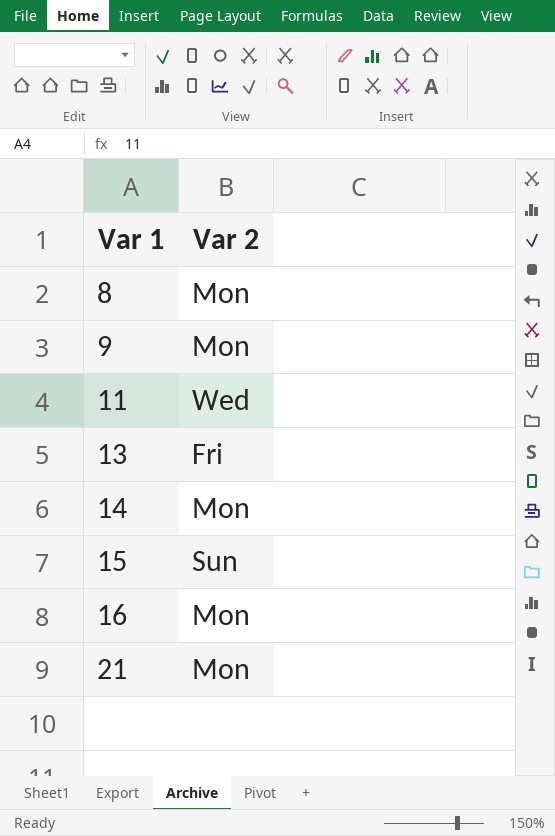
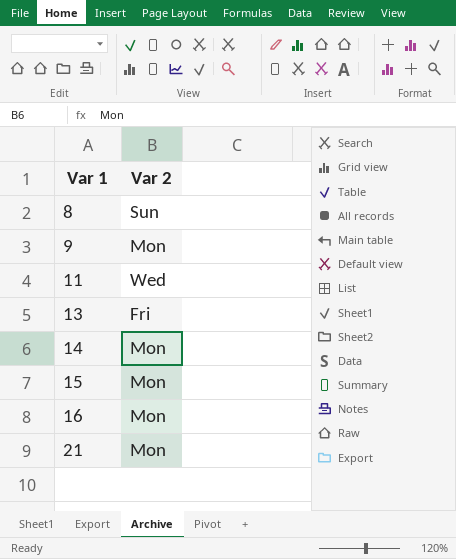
8 | Var 2: Mon -> Sun
15 | Var 2: Sun -> Mon

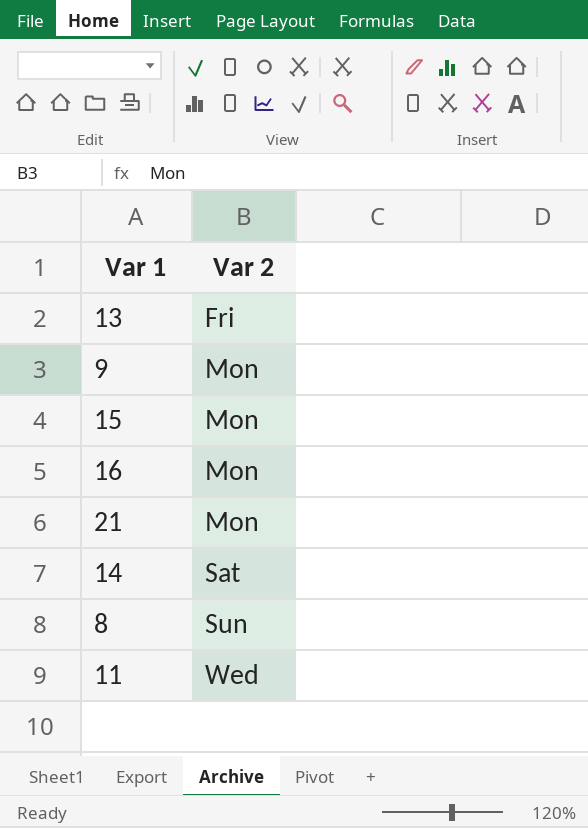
row order: Var 1 ascending -> Var 2 ascending
14 | Var 2: Mon -> Sat

